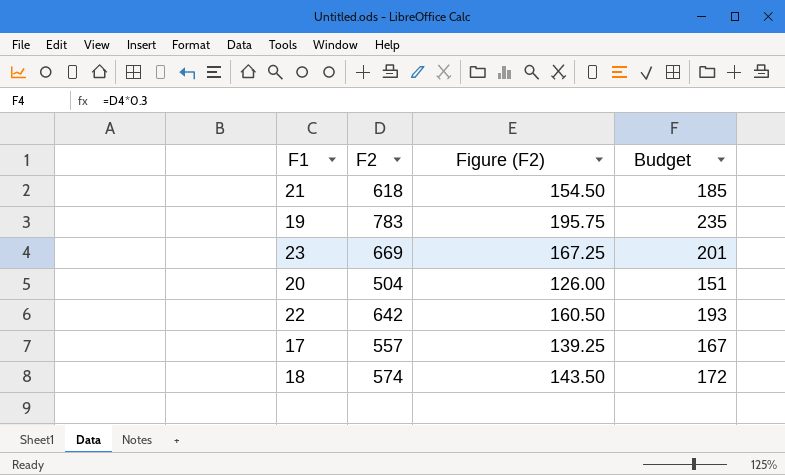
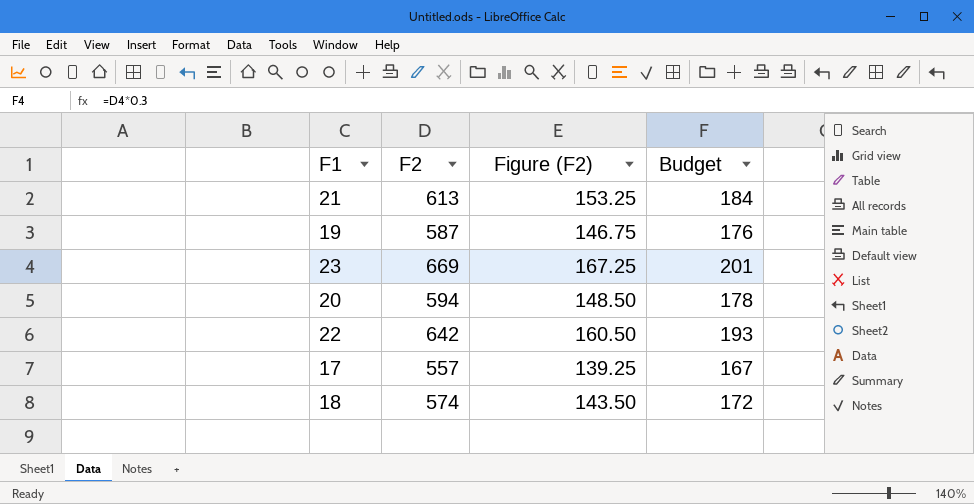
21 | F2: 618 -> 613
21 | Figure (F2): 154.50 -> 153.25
21 | Budget: 185 -> 184
19 | F2: 783 -> 587
19 | Figure (F2): 195.75 -> 146.75
19 | Budget: 235 -> 176
20 | F2: 504 -> 594
20 | Figure (F2): 126.00 -> 148.50
20 | Budget: 151 -> 178

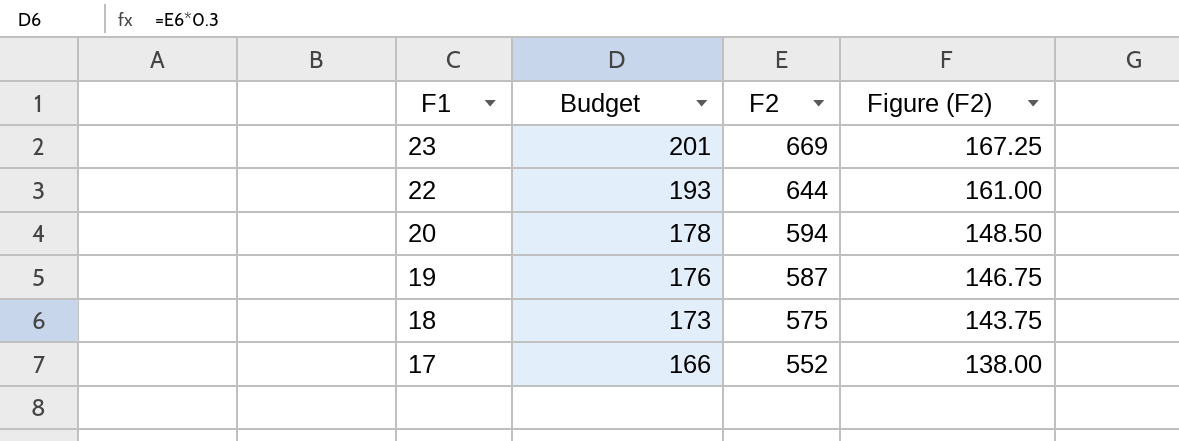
row order: none -> F1 descending
column Budget | position: 4 -> 2
row 21: 613 | 153.25 | 184 -> none
22 | F2: 642 -> 644
22 | Figure (F2): 160.50 -> 161.00
18 | Budget: 172 -> 173
18 | F2: 574 -> 575
18 | Figure (F2): 143.50 -> 143.75
17 | Budget: 167 -> 166
17 | F2: 557 -> 552
17 | Figure (F2): 139.25 -> 138.00

